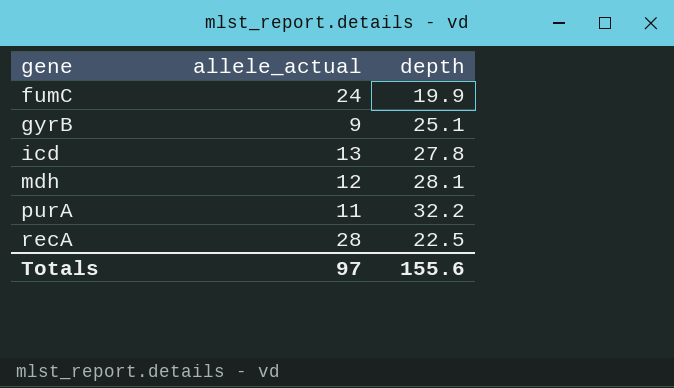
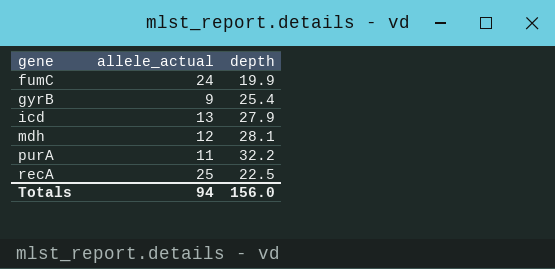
gyrB | depth: 25.1 -> 25.4
icd | depth: 27.8 -> 27.9
recA | allele_actual: 28 -> 25
Totals | allele_actual: 97 -> 94
Totals | depth: 155.6 -> 156.0

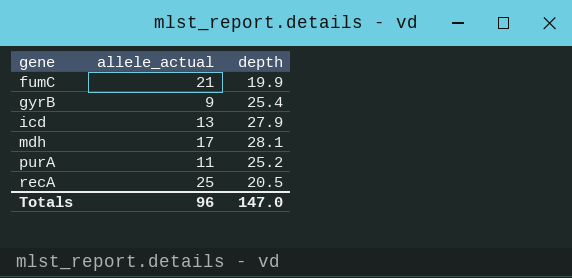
fumC | allele_actual: 24 -> 21
mdh | allele_actual: 12 -> 17
purA | depth: 32.2 -> 25.2
recA | depth: 22.5 -> 20.5
Totals | allele_actual: 94 -> 96
Totals | depth: 156.0 -> 147.0

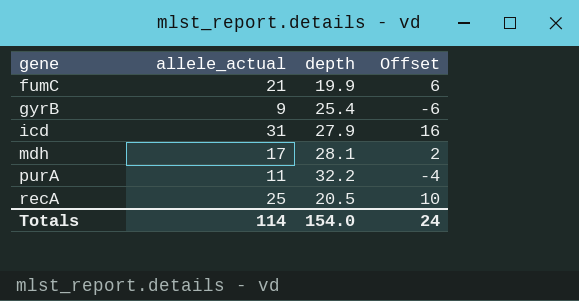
column Offset | formula: none -> [allele_actual] - 15
icd | allele_actual: 13 -> 31
purA | depth: 25.2 -> 32.2
Totals | allele_actual: 96 -> 114
Totals | depth: 147.0 -> 154.0

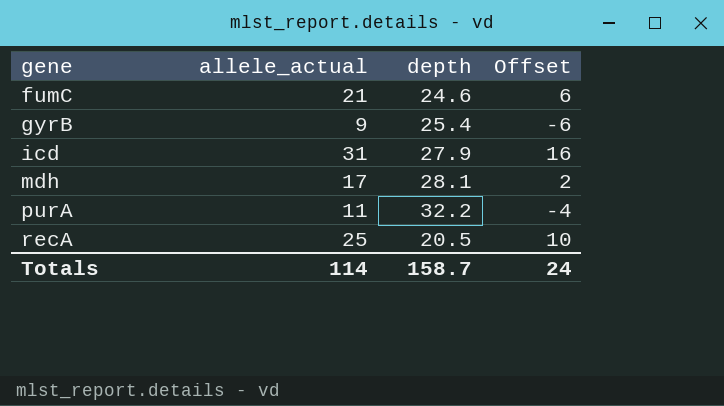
fumC | depth: 19.9 -> 24.6
Totals | depth: 154.0 -> 158.7

